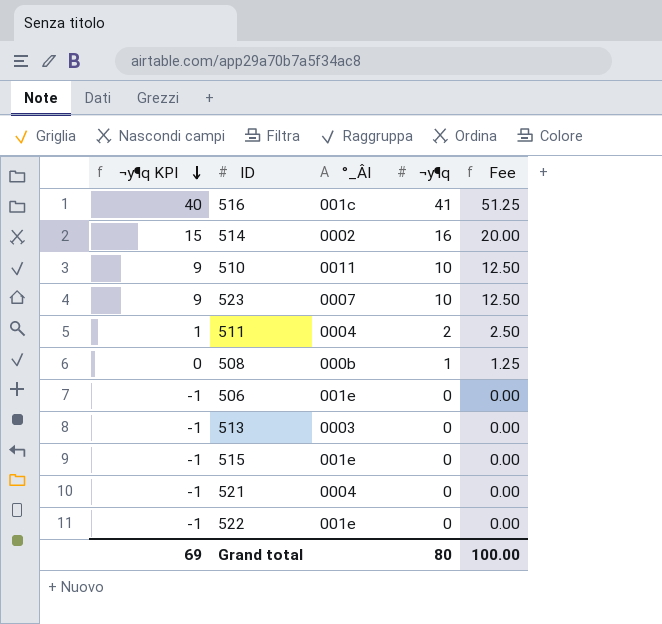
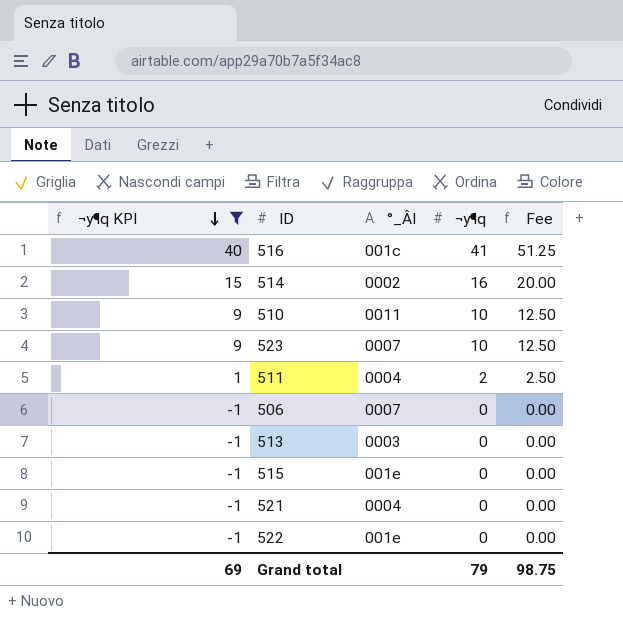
filter: none -> ¬y¶q KPI != 0
506 | °_ÂI: 001e -> 0007
Grand total | ¬y¶q: 80 -> 79
Grand total | Fee: 100.00 -> 98.75

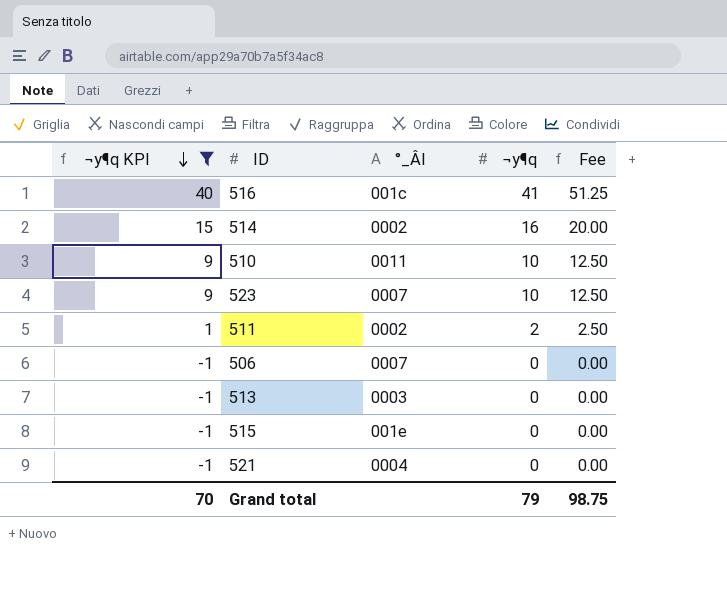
row 522: -1 | 001e | 0 | 0.00 -> none
511 | °_ÂI: 0004 -> 0002
Grand total | ¬y¶q KPI: 69 -> 70

